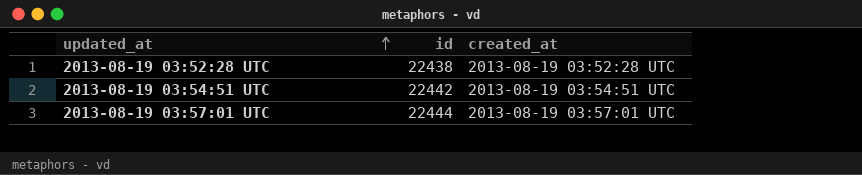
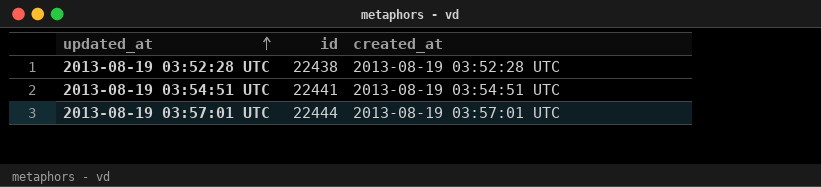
2013-08-19 03:54:51 UTC | id: 22442 -> 22441

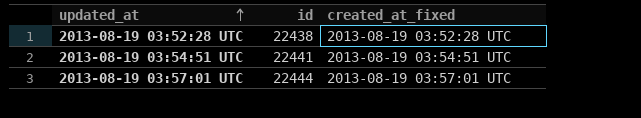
column name: created_at -> created_at_fixed

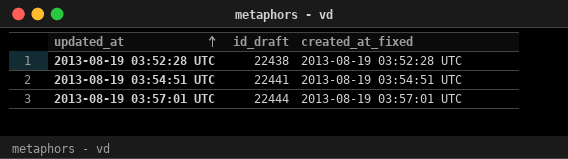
column name: id -> id_draft

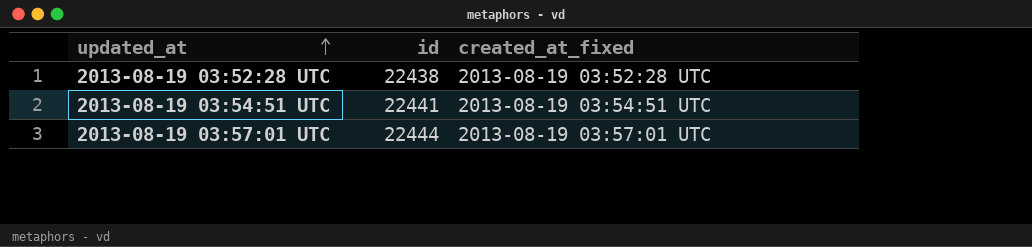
column name: id_draft -> id

